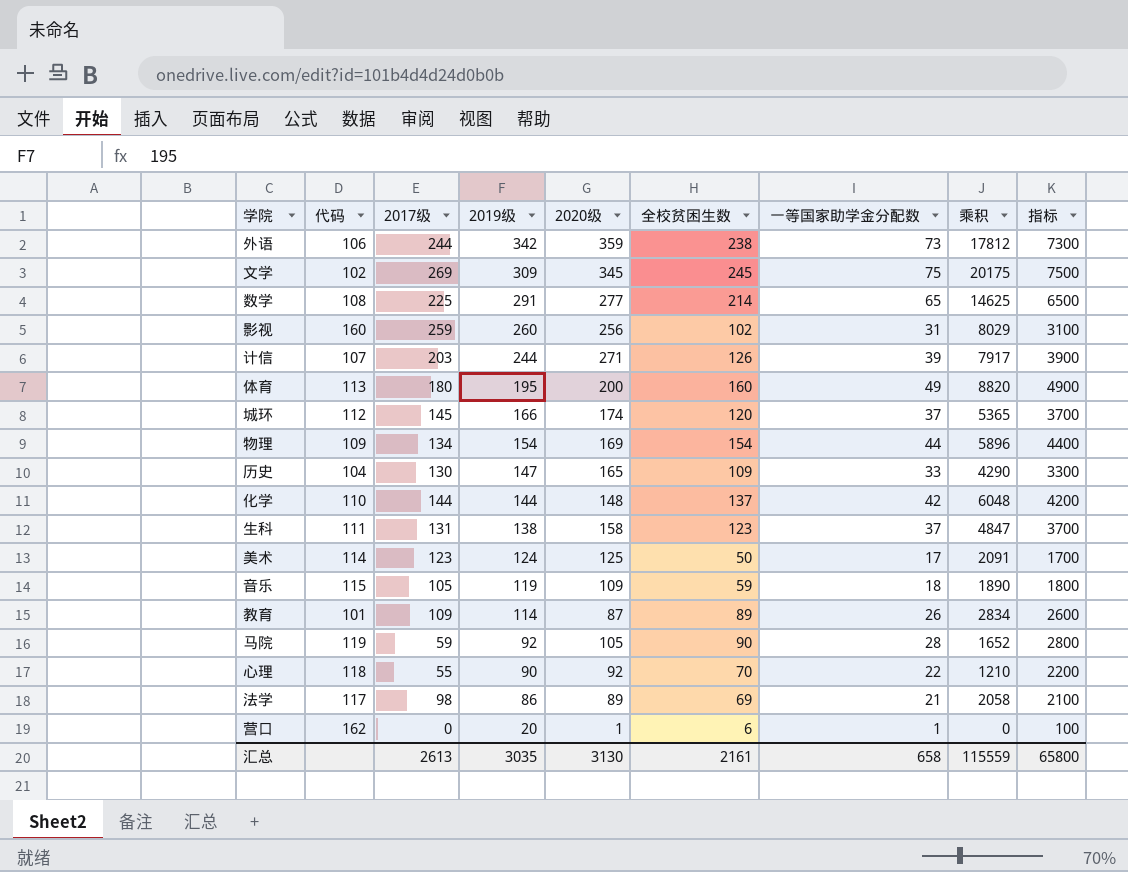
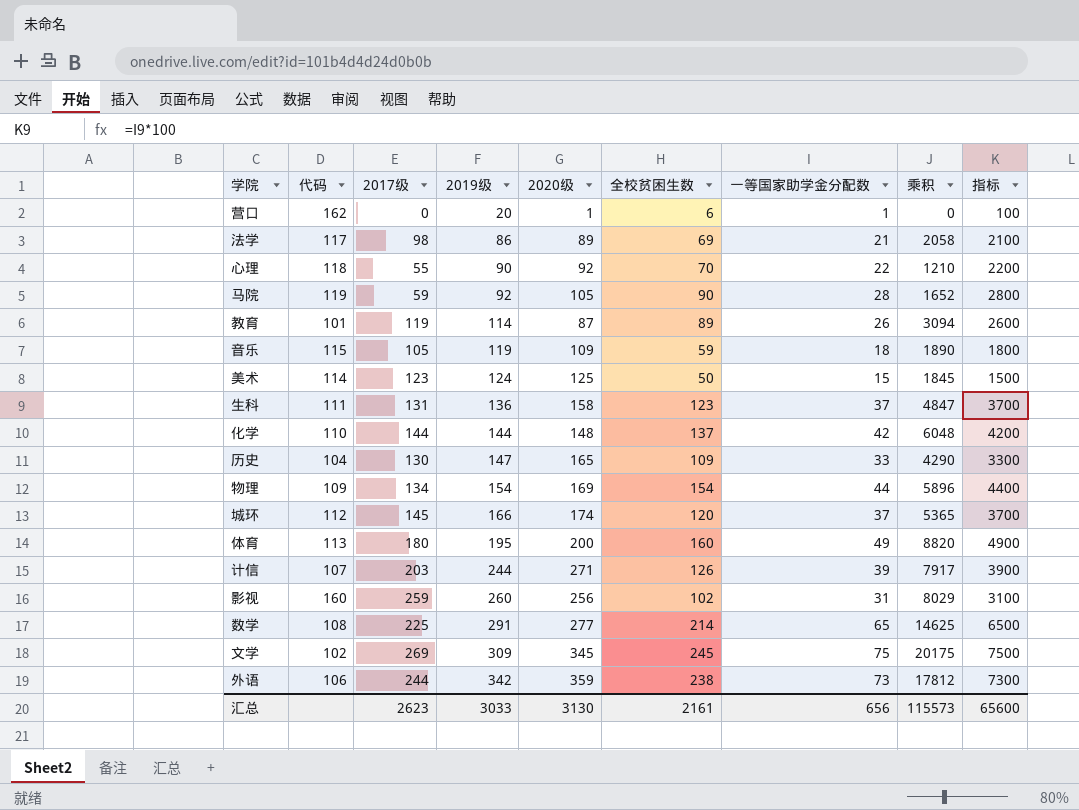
row order: 2019级 descending -> 2019级 ascending
教育 | 2017级: 109 -> 119
教育 | 乘积: 2834 -> 3094
美术 | 一等国家助学金分配数: 17 -> 15
美术 | 乘积: 2091 -> 1845
美术 | 指标: 1700 -> 1500
生科 | 2019级: 138 -> 136
汇总 | 2017级: 2613 -> 2623
汇总 | 2019级: 3035 -> 3033
汇总 | 一等国家助学金分配数: 658 -> 656
汇总 | 乘积: 115559 -> 115573
汇总 | 指标: 65800 -> 65600

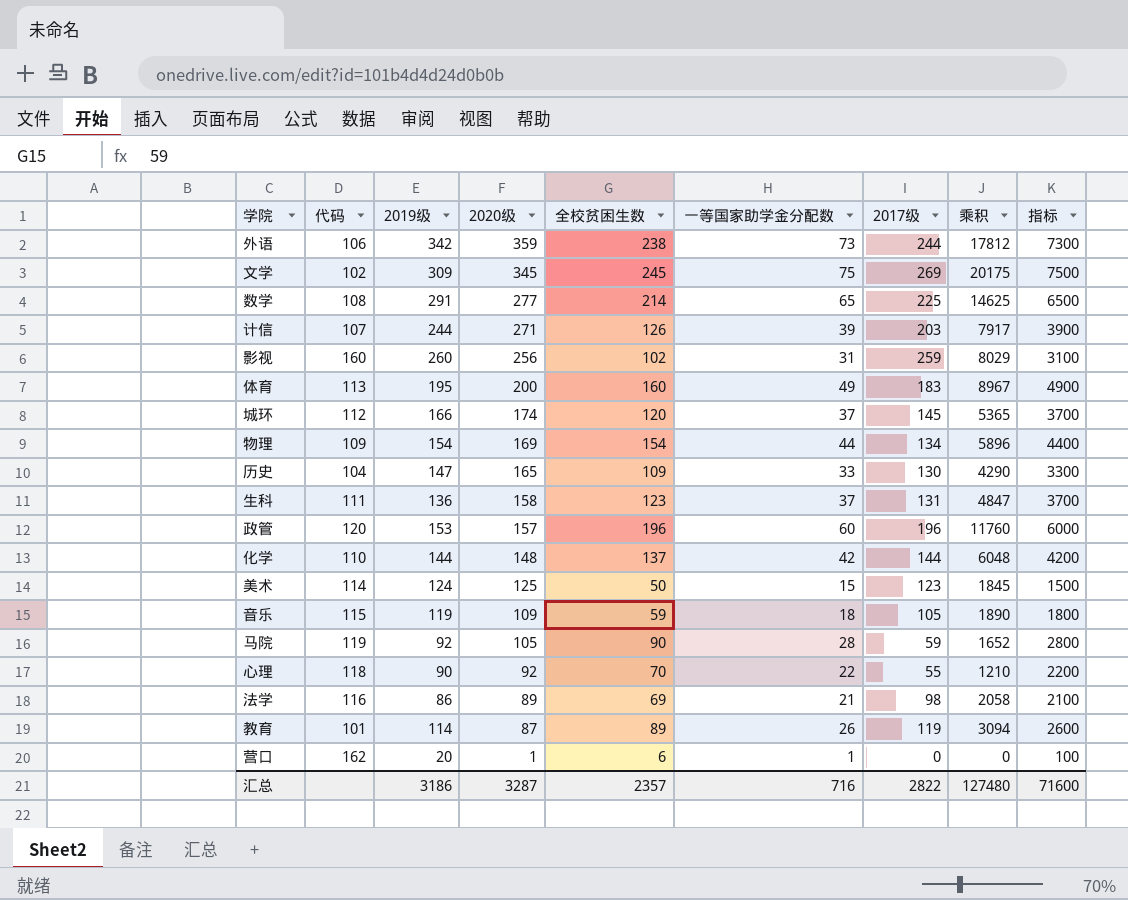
row order: 2019级 ascending -> 2020级 descending
column 2017级 | position: 3 -> 7
体育 | 2017级: 180 -> 183
体育 | 乘积: 8820 -> 8967
row 政管: none -> 120 | 153 | 157 | 196 | 60 | 196 | 11760 | 6000
法学 | 代码: 117 -> 116
汇总 | 2019级: 3033 -> 3186
汇总 | 2020级: 3130 -> 3287
汇总 | 全校贫困生数: 2161 -> 2357
汇总 | 一等国家助学金分配数: 656 -> 716
汇总 | 2017级: 2623 -> 2822
汇总 | 乘积: 115573 -> 127480
汇总 | 指标: 65600 -> 71600

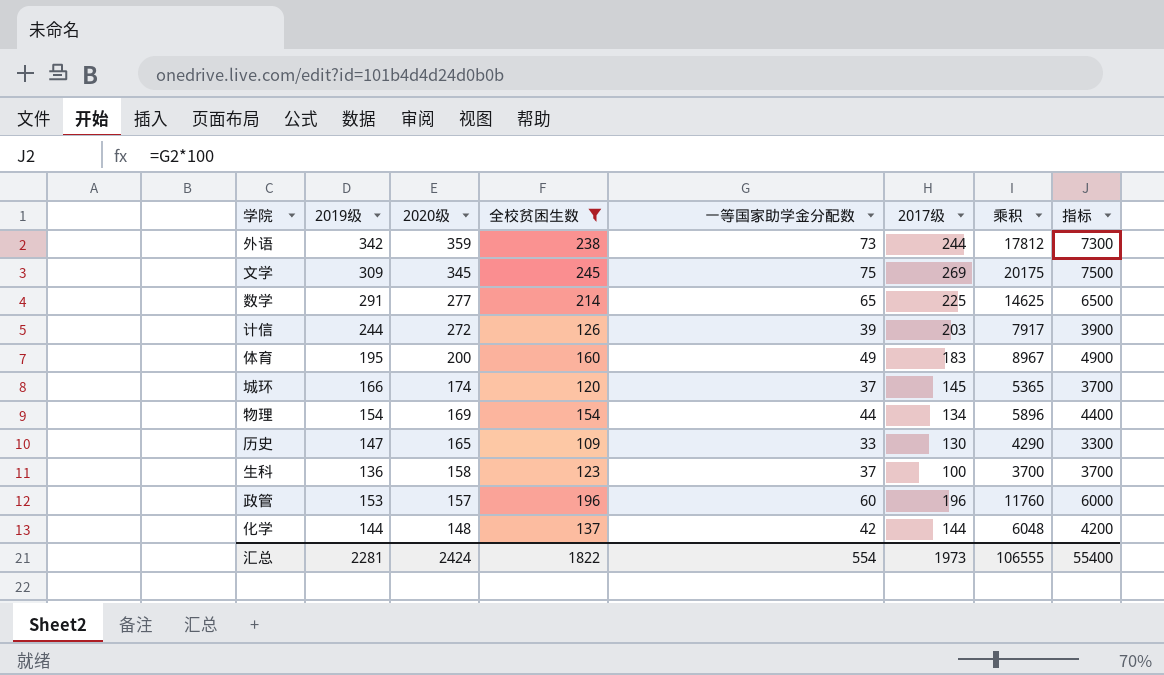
filter: none -> 全校贫困生数 >= 109
column 代码 | position: 2 -> none
计信 | 2020级: 271 -> 272
生科 | 2017级: 131 -> 100
生科 | 乘积: 4847 -> 3700
汇总 | 2019级: 3186 -> 2281
汇总 | 2020级: 3287 -> 2424
汇总 | 全校贫困生数: 2357 -> 1822
汇总 | 一等国家助学金分配数: 716 -> 554
汇总 | 2017级: 2822 -> 1973
汇总 | 乘积: 127480 -> 106555
汇总 | 指标: 71600 -> 55400

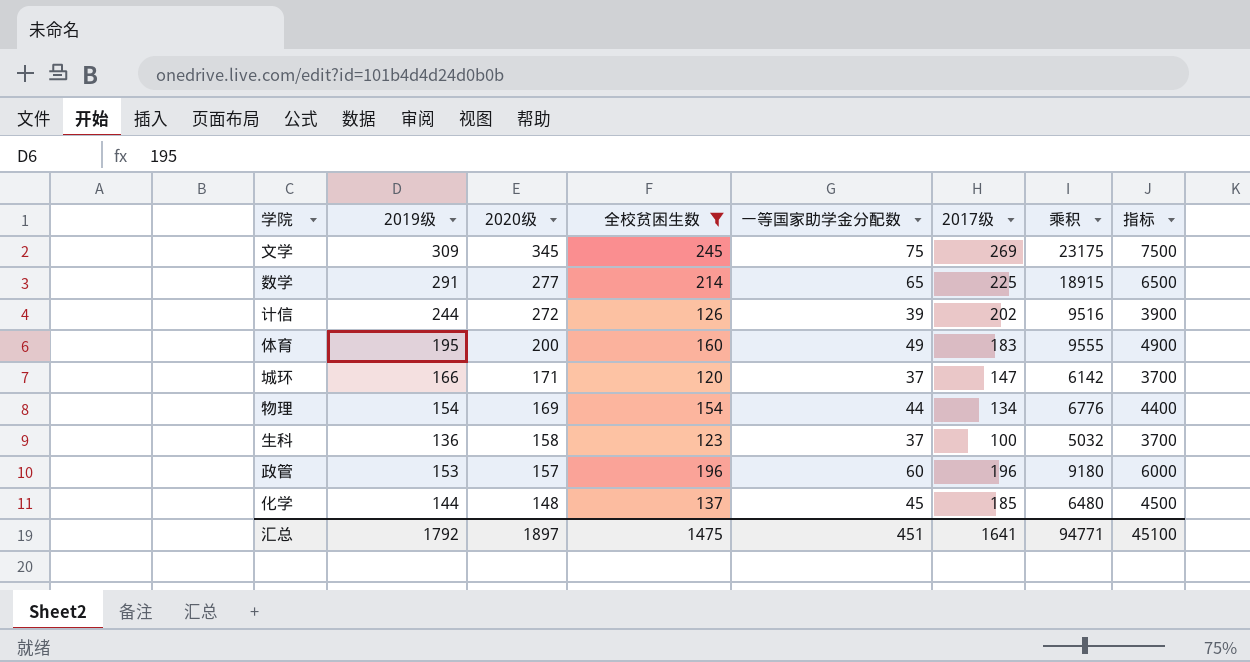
column 乘积 | formula: [一等国家助学金分配数] * [2017级] -> [2019级] * [一等国家助学金分配数]
row 外语: 342 | 359 | 238 | 73 | 244 | 17812 | 7300 -> none
row 历史: 147 | 165 | 109 | 33 | 130 | 4290 | 3300 -> none
计信 | 2017级: 203 -> 202
城环 | 2020级: 174 -> 171
城环 | 2017级: 145 -> 147
化学 | 一等国家助学金分配数: 42 -> 45
化学 | 2017级: 144 -> 185
化学 | 指标: 4200 -> 4500
汇总 | 2019级: 2281 -> 1792
汇总 | 2020级: 2424 -> 1897
汇总 | 全校贫困生数: 1822 -> 1475
汇总 | 一等国家助学金分配数: 554 -> 451
汇总 | 2017级: 1973 -> 1641
汇总 | 乘积: 106555 -> 94771
汇总 | 指标: 55400 -> 45100

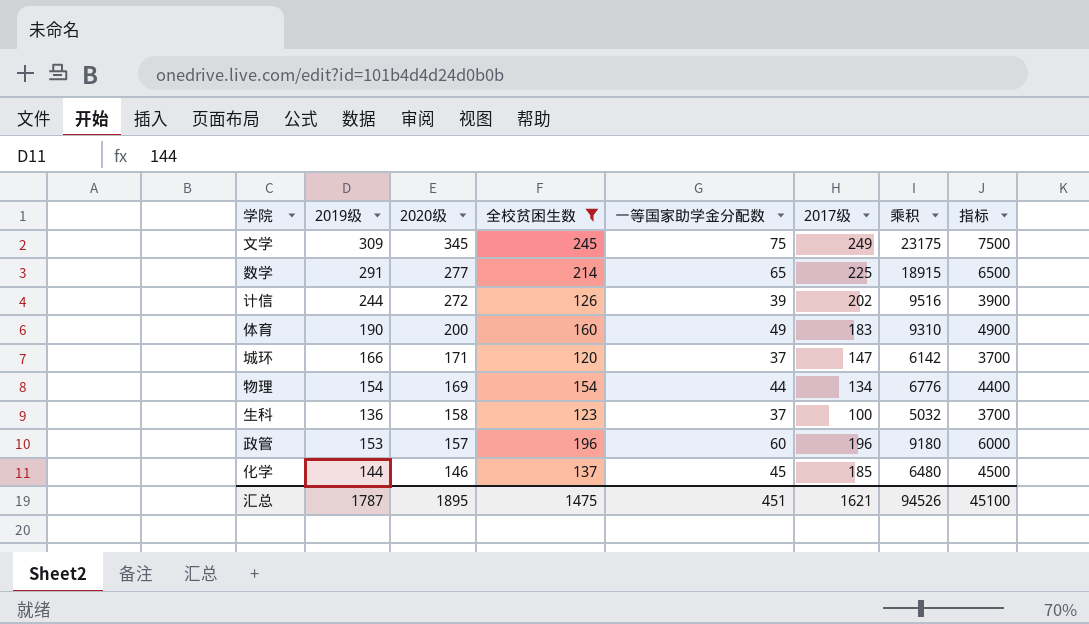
文学 | 2017级: 269 -> 249
体育 | 2019级: 195 -> 190
体育 | 乘积: 9555 -> 9310
化学 | 2020级: 148 -> 146
汇总 | 2019级: 1792 -> 1787
汇总 | 2020级: 1897 -> 1895
汇总 | 2017级: 1641 -> 1621
汇总 | 乘积: 94771 -> 94526

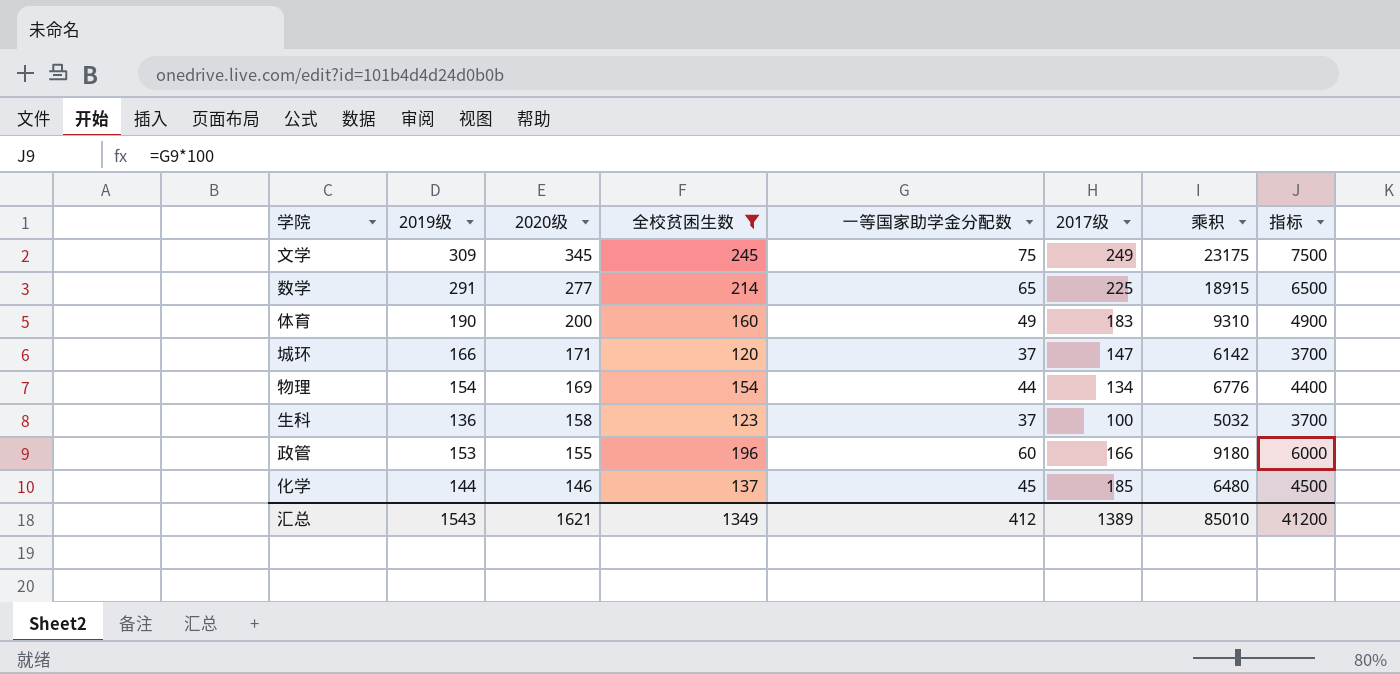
row 计信: 244 | 272 | 126 | 39 | 202 | 9516 | 3900 -> none
政管 | 2020级: 157 -> 155
政管 | 2017级: 196 -> 166
汇总 | 2019级: 1787 -> 1543
汇总 | 2020级: 1895 -> 1621
汇总 | 全校贫困生数: 1475 -> 1349
汇总 | 一等国家助学金分配数: 451 -> 412
汇总 | 2017级: 1621 -> 1389
汇总 | 乘积: 94526 -> 85010
汇总 | 指标: 45100 -> 41200

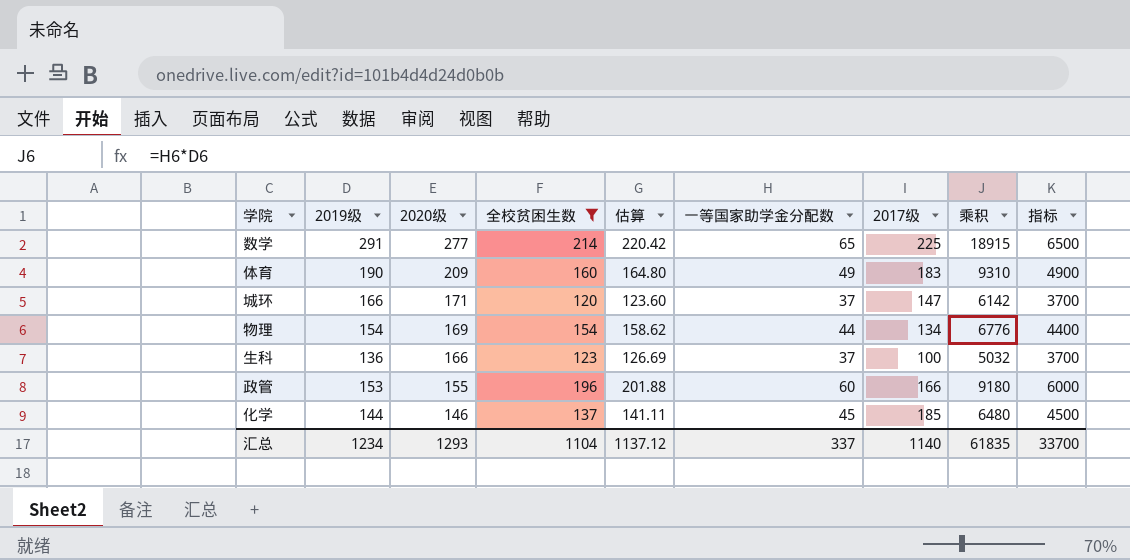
column 估算 | formula: none -> [全校贫困生数] * 1.03
row 文学: 309 | 345 | 245 | 75 | 249 | 23175 | 7500 -> none
体育 | 2020级: 200 -> 209
生科 | 2020级: 158 -> 166
汇总 | 2019级: 1543 -> 1234
汇总 | 2020级: 1621 -> 1293
汇总 | 全校贫困生数: 1349 -> 1104
汇总 | 一等国家助学金分配数: 412 -> 337
汇总 | 2017级: 1389 -> 1140
汇总 | 乘积: 85010 -> 61835
汇总 | 指标: 41200 -> 33700

